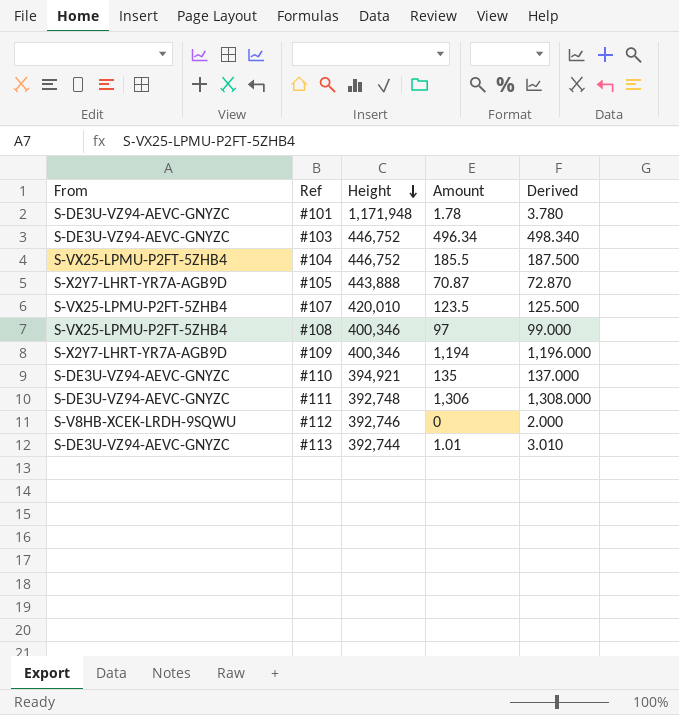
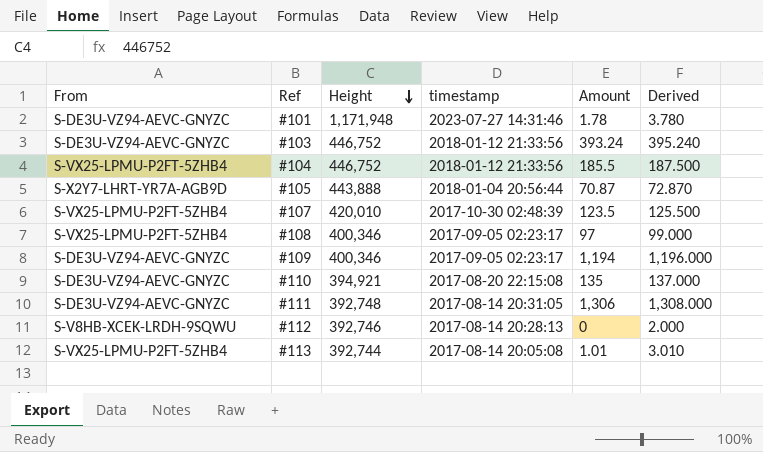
column timestamp | position: none -> 4
#103 | Amount: 496.34 -> 393.24
#103 | Derived: 498.340 -> 395.240
#109 | From: S-X2Y7-LHRT-YR7A-AGB9D -> S-DE3U-VZ94-AEVC-GNYZC
#113 | From: S-DE3U-VZ94-AEVC-GNYZC -> S-VX25-LPMU-P2FT-5ZHB4

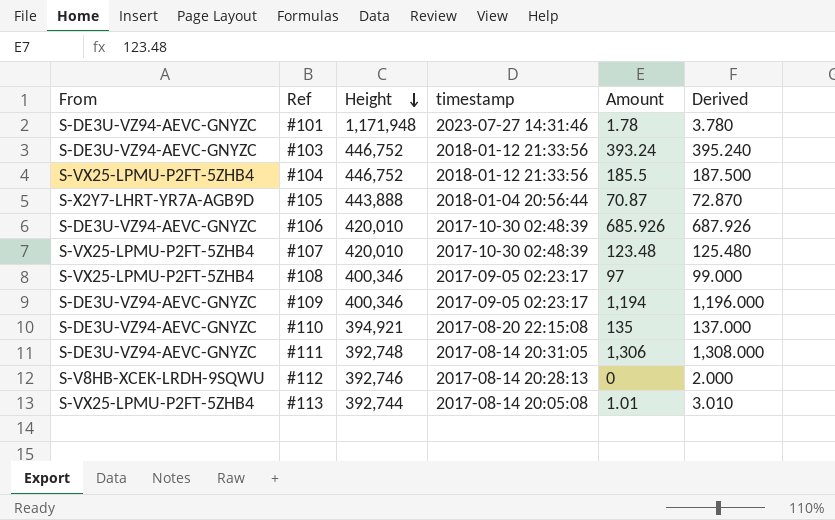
row #106: none -> S-DE3U-VZ94-AEVC-GNYZC | 420,010 | 2017-10-30 02:48:39 | 685.926 | 687.926
#107 | Amount: 123.5 -> 123.48
#107 | Derived: 125.500 -> 125.480

